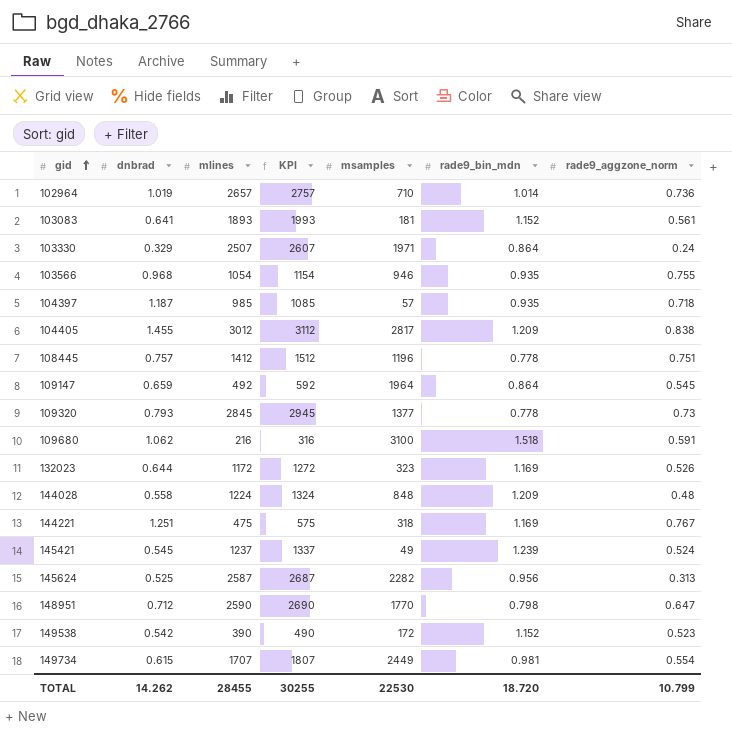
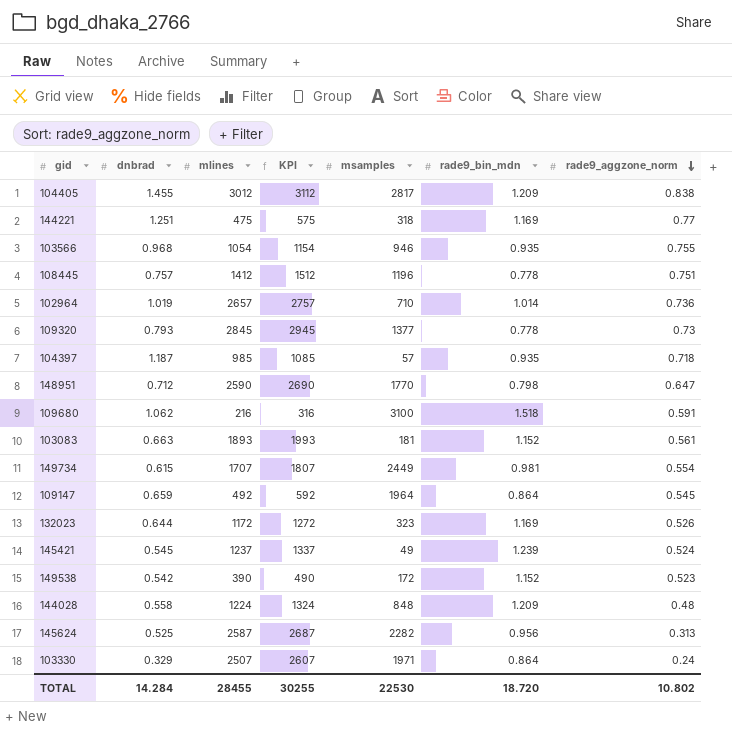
row order: gid ascending -> rade9_aggzone_norm descending
144221 | rade9_aggzone_norm: 0.767 -> 0.77
103083 | dnbrad: 0.641 -> 0.663
TOTAL | dnbrad: 14.262 -> 14.284
TOTAL | rade9_aggzone_norm: 10.799 -> 10.802

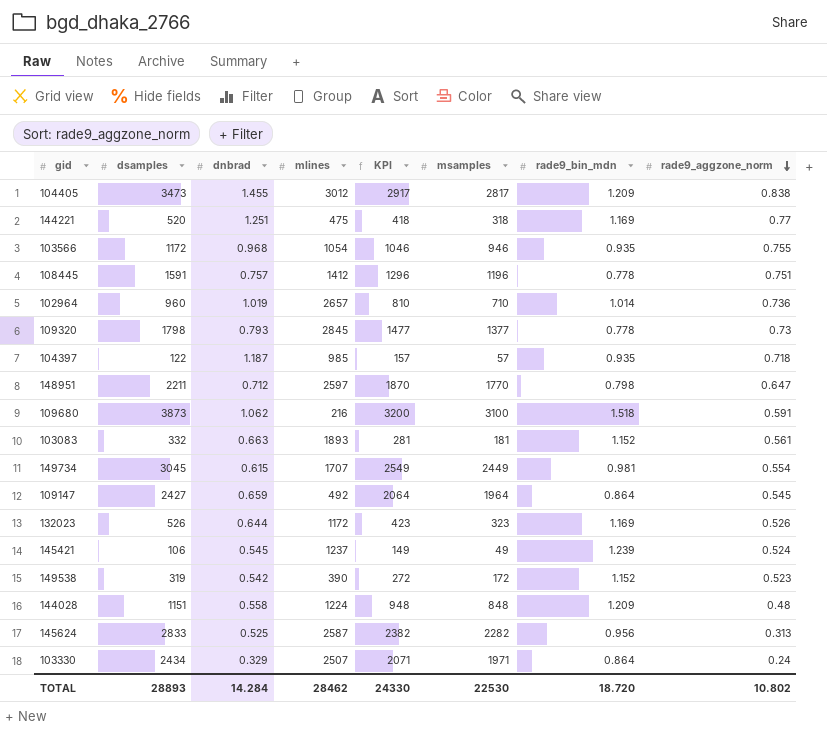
column dsamples | position: none -> 2
column KPI | formula: [mlines] + 100 -> [msamples] + 100
148951 | mlines: 2590 -> 2597
TOTAL | mlines: 28455 -> 28462
TOTAL | KPI: 30255 -> 24330

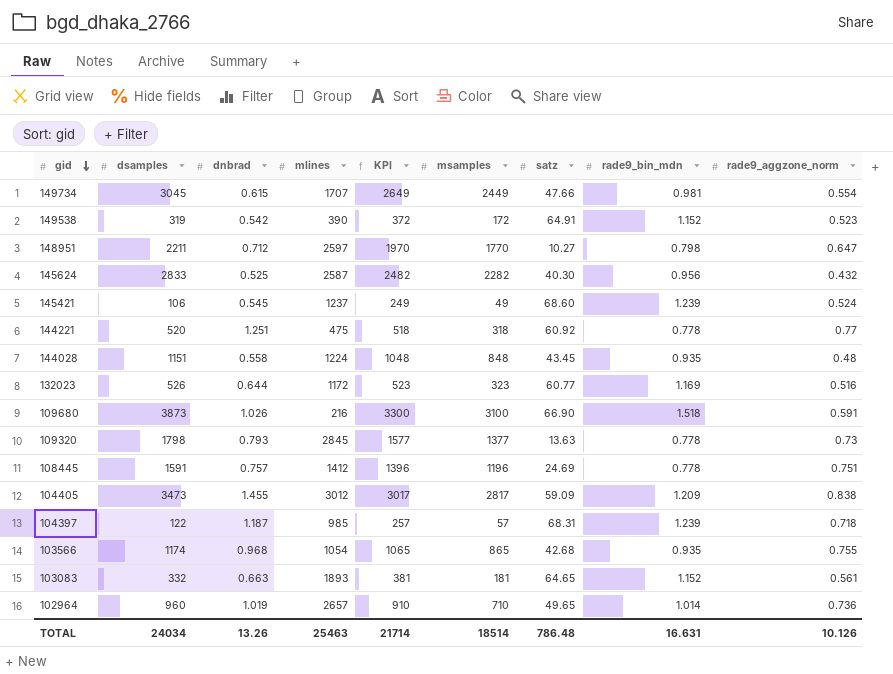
row order: rade9_aggzone_norm descending -> gid descending
column KPI | formula: [msamples] + 100 -> [msamples] + 200
column satz | position: none -> 7
row 109147: 2427 | 0.659 | 492 | 2064 | 1964 | 0.864 | 0.545 -> none
row 103330: 2434 | 0.329 | 2507 | 2071 | 1971 | 0.864 | 0.24 -> none
145624 | rade9_aggzone_norm: 0.313 -> 0.432
144221 | rade9_bin_mdn: 1.169 -> 0.778
144028 | rade9_bin_mdn: 1.209 -> 0.935
132023 | rade9_aggzone_norm: 0.526 -> 0.516
109680 | dnbrad: 1.062 -> 1.026
104397 | rade9_bin_mdn: 0.935 -> 1.239
103566 | dsamples: 1172 -> 1174
103566 | msamples: 946 -> 865
TOTAL | dsamples: 28893 -> 24034
TOTAL | dnbrad: 14.284 -> 13.26
TOTAL | mlines: 28462 -> 25463
TOTAL | KPI: 24330 -> 21714
TOTAL | msamples: 22530 -> 18514
TOTAL | rade9_bin_mdn: 18.720 -> 16.631
TOTAL | rade9_aggzone_norm: 10.802 -> 10.126

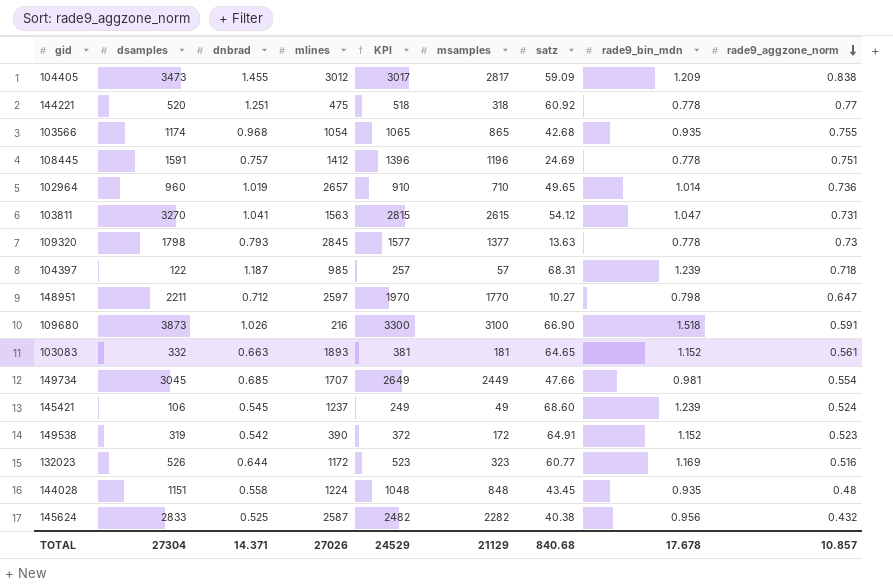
row order: gid descending -> rade9_aggzone_norm descending
row 103811: none -> 3270 | 1.041 | 1563 | 2815 | 2615 | 54.12 | 1.047 | 0.731
149734 | dnbrad: 0.615 -> 0.685
145624 | satz: 40.30 -> 40.38
TOTAL | dsamples: 24034 -> 27304
TOTAL | dnbrad: 13.26 -> 14.371
TOTAL | mlines: 25463 -> 27026
TOTAL | KPI: 21714 -> 24529
TOTAL | msamples: 18514 -> 21129
TOTAL | satz: 786.48 -> 840.68
TOTAL | rade9_bin_mdn: 16.631 -> 17.678
TOTAL | rade9_aggzone_norm: 10.126 -> 10.857

